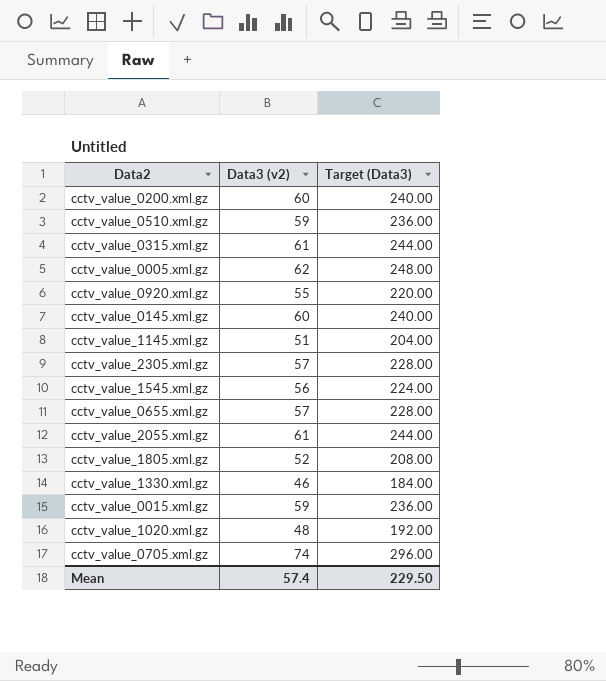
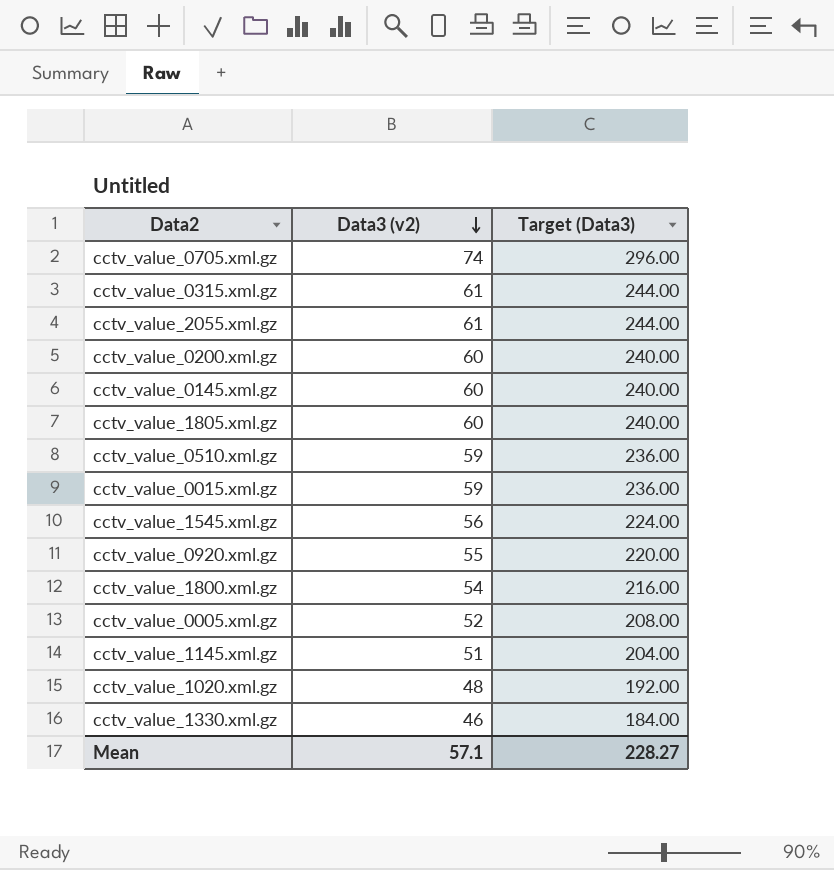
row order: none -> Data3 (v2) descending
row cctv_value_2305.xml.gz: 57 | 228.00 -> none
row cctv_value_0655.xml.gz: 57 | 228.00 -> none
cctv_value_1805.xml.gz | Data3 (v2): 52 -> 60
cctv_value_1805.xml.gz | Target (Data3): 208.00 -> 240.00
row cctv_value_1800.xml.gz: none -> 54 | 216.00
cctv_value_0005.xml.gz | Data3 (v2): 62 -> 52
cctv_value_0005.xml.gz | Target (Data3): 248.00 -> 208.00
Mean | Data3 (v2): 57.4 -> 57.1
Mean | Target (Data3): 229.50 -> 228.27

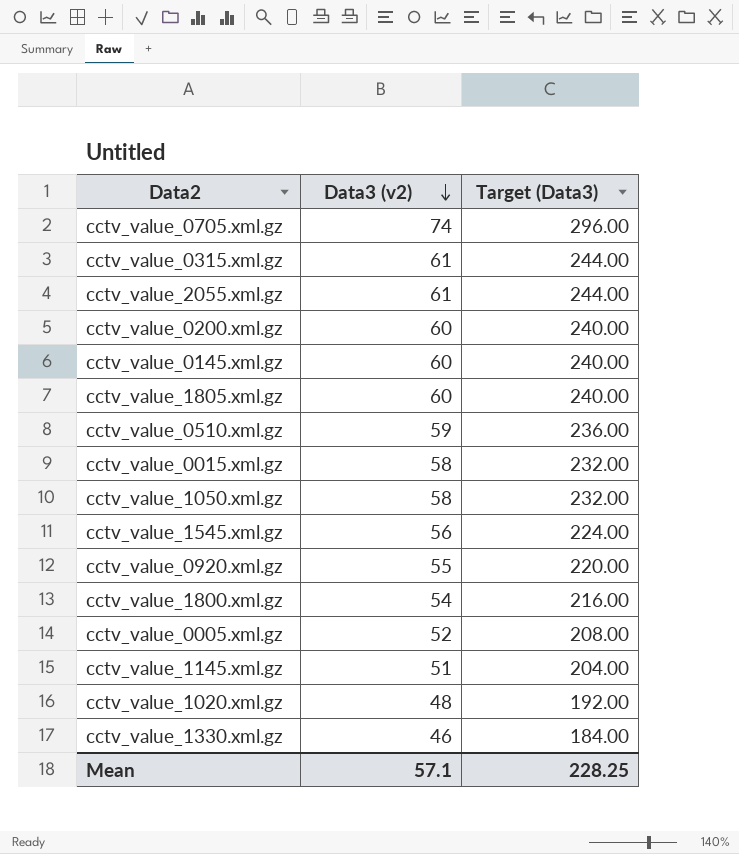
cctv_value_0015.xml.gz | Data3 (v2): 59 -> 58
cctv_value_0015.xml.gz | Target (Data3): 236.00 -> 232.00
row cctv_value_1050.xml.gz: none -> 58 | 232.00
Mean | Target (Data3): 228.27 -> 228.25

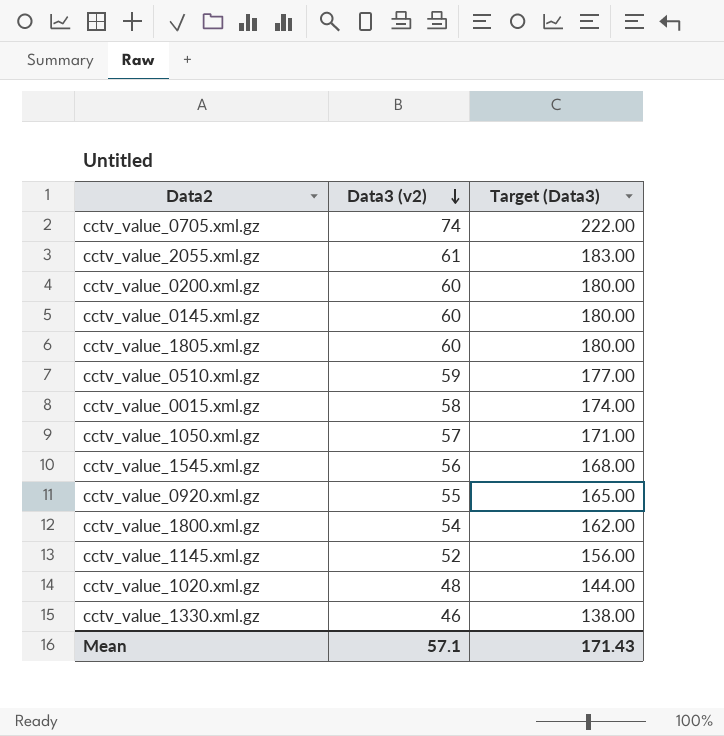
column Target (Data3) | formula: [Data3 (v2)] * 4 -> [Data3 (v2)] * 3
row cctv_value_0315.xml.gz: 61 | 244.00 -> none
row cctv_value_0005.xml.gz: 52 | 208.00 -> none
cctv_value_1050.xml.gz | Data3 (v2): 58 -> 57
cctv_value_1145.xml.gz | Data3 (v2): 51 -> 52
Mean | Target (Data3): 228.25 -> 171.43

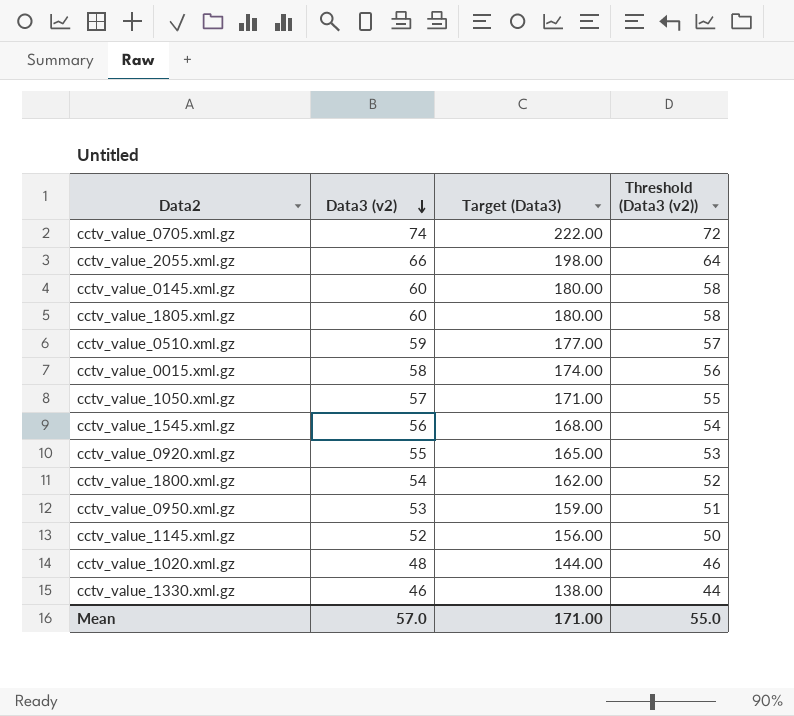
column Threshold (Data3 (v2)) | formula: none -> [Data3 (v2)] - 2
row cctv_value_0200.xml.gz: 60 | 180.00 -> none
cctv_value_2055.xml.gz | Data3 (v2): 61 -> 66
cctv_value_2055.xml.gz | Target (Data3): 183.00 -> 198.00
row cctv_value_0950.xml.gz: none -> 53 | 159.00 | 51
Mean | Data3 (v2): 57.1 -> 57.0
Mean | Target (Data3): 171.43 -> 171.00

